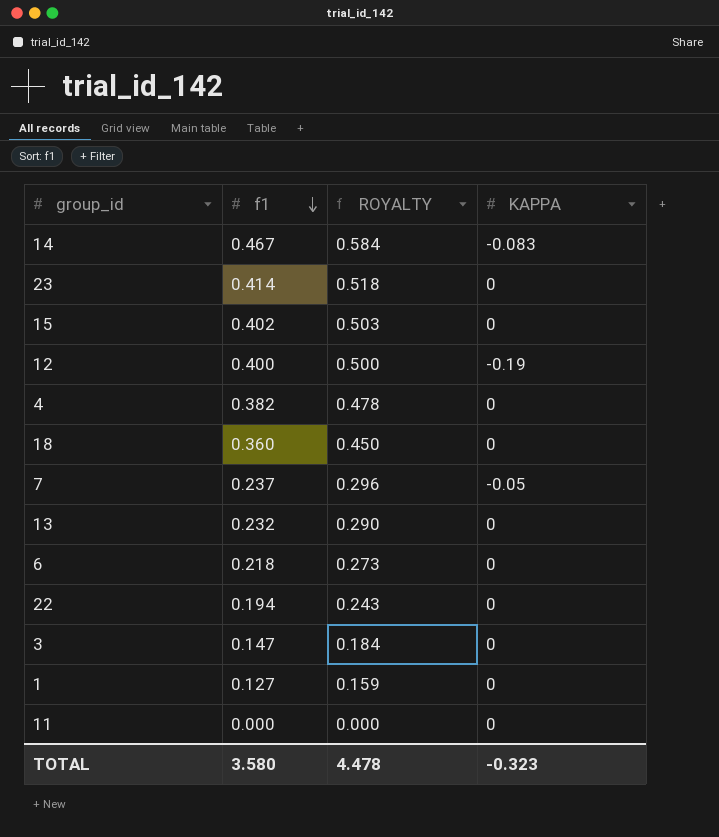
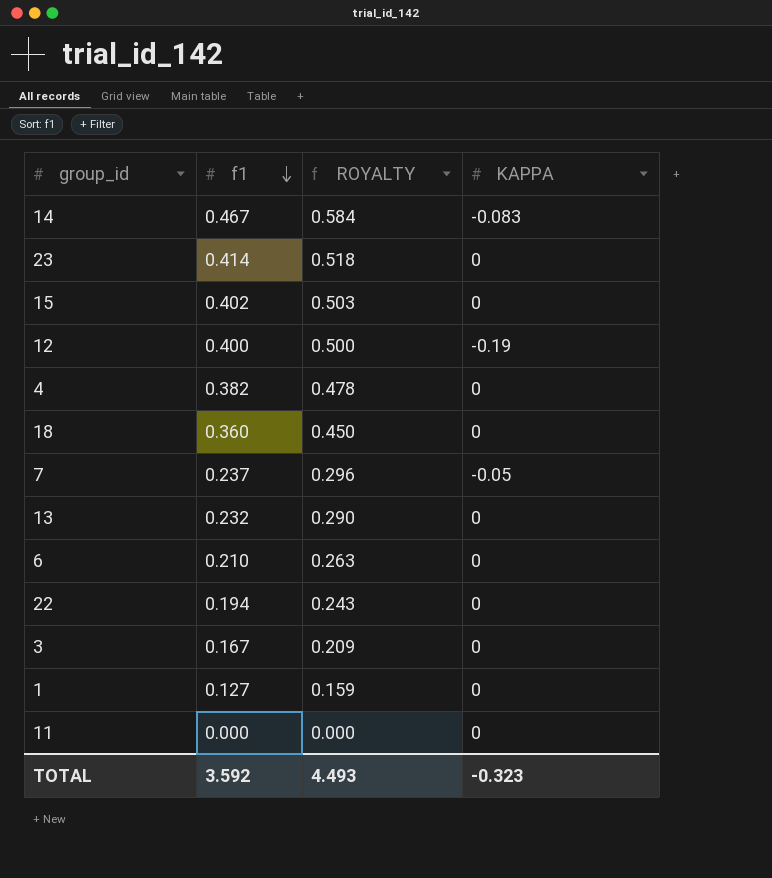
6 | f1: 0.218 -> 0.210
6 | ROYALTY: 0.273 -> 0.263
3 | f1: 0.147 -> 0.167
3 | ROYALTY: 0.184 -> 0.209
TOTAL | f1: 3.580 -> 3.592
TOTAL | ROYALTY: 4.478 -> 4.493

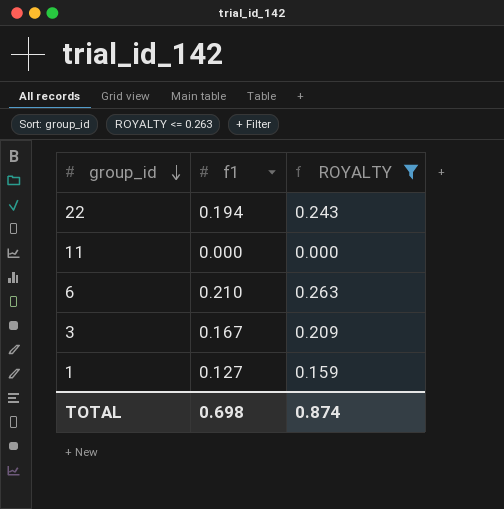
filter: none -> ROYALTY <= 0.263
row order: f1 descending -> group_id descending
column KAPPA | position: 4 -> none
TOTAL | f1: 3.592 -> 0.698
TOTAL | ROYALTY: 4.493 -> 0.874

